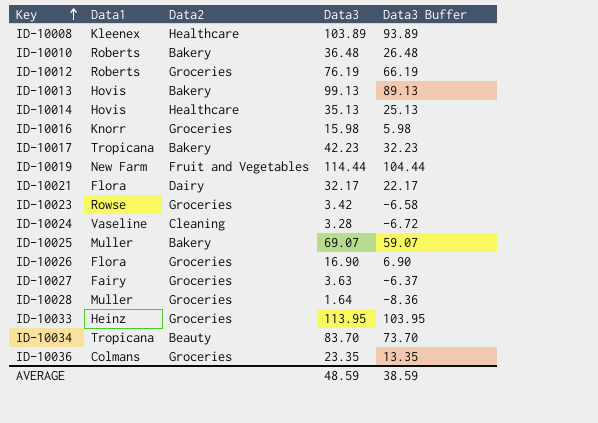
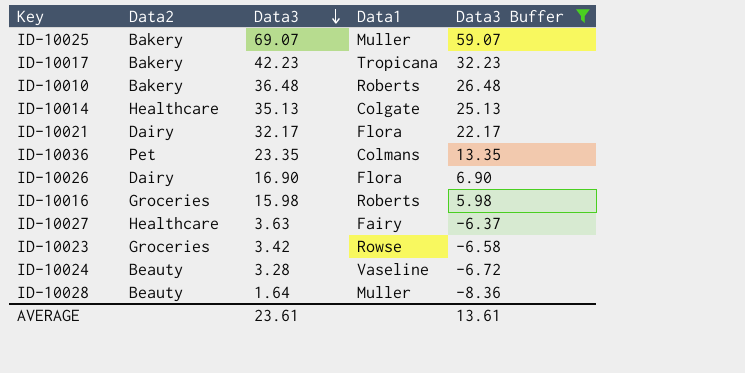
filter: none -> Data3 Buffer <= 59.07
row order: Key ascending -> Data3 descending
column Data1 | position: 2 -> 4
ID-10014 | Data1: Hovis -> Colgate
ID-10036 | Data2: Groceries -> Pet
ID-10026 | Data2: Groceries -> Dairy
ID-10016 | Data1: Knorr -> Roberts
ID-10027 | Data2: Groceries -> Healthcare
ID-10024 | Data2: Cleaning -> Beauty
ID-10028 | Data2: Groceries -> Beauty
AVERAGE | Data3: 48.59 -> 23.61
AVERAGE | Data3 Buffer: 38.59 -> 13.61

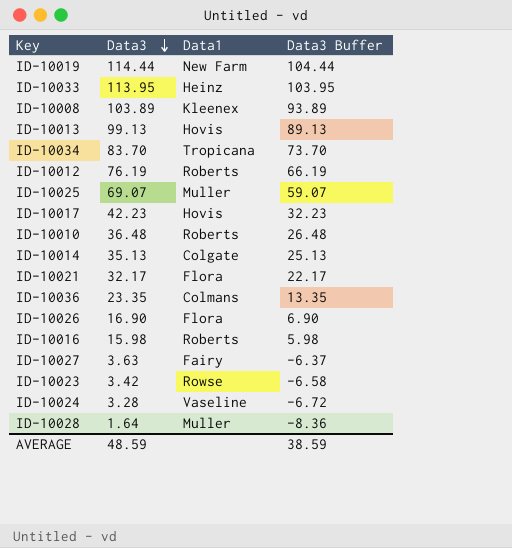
filter: Data3 Buffer <= 59.07 -> none
column Data2 | position: 2 -> none
ID-10017 | Data1: Tropicana -> Hovis
AVERAGE | Data3: 23.61 -> 48.59
AVERAGE | Data3 Buffer: 13.61 -> 38.59

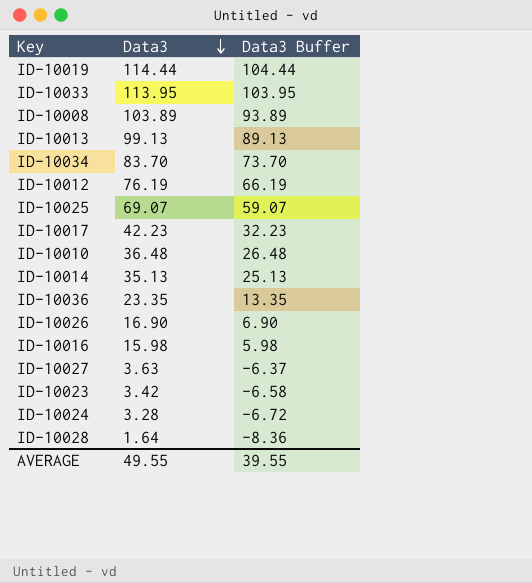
column Data1 | position: 3 -> none
row ID-10021: 32.17 | Flora | 22.17 -> none
AVERAGE | Data3: 48.59 -> 49.55
AVERAGE | Data3 Buffer: 38.59 -> 39.55

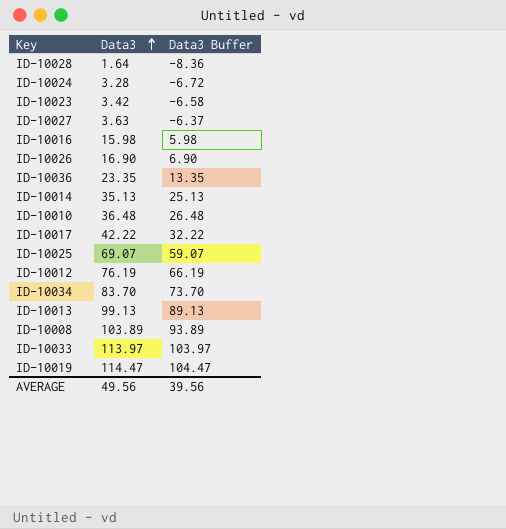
row order: Data3 descending -> Data3 ascending
ID-10017 | Data3: 42.23 -> 42.22
ID-10017 | Data3 Buffer: 32.23 -> 32.22
ID-10033 | Data3: 113.95 -> 113.97
ID-10033 | Data3 Buffer: 103.95 -> 103.97
ID-10019 | Data3: 114.44 -> 114.47
ID-10019 | Data3 Buffer: 104.44 -> 104.47
AVERAGE | Data3: 49.55 -> 49.56
AVERAGE | Data3 Buffer: 39.55 -> 39.56

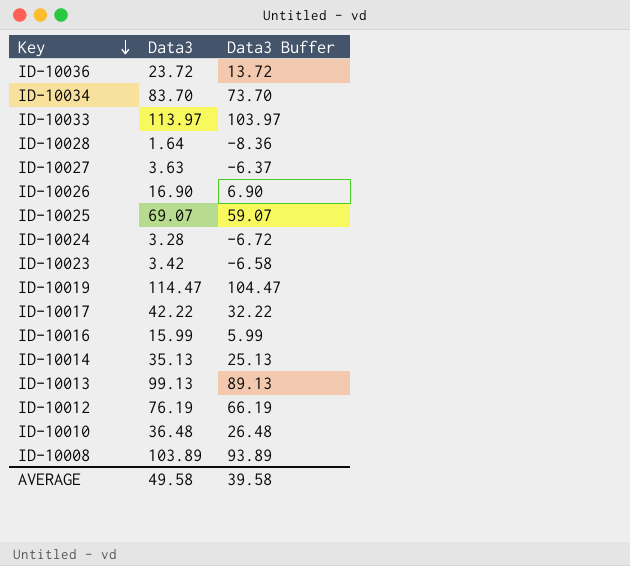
row order: Data3 ascending -> Key descending
ID-10036 | Data3: 23.35 -> 23.72
ID-10036 | Data3 Buffer: 13.35 -> 13.72
ID-10016 | Data3: 15.98 -> 15.99
ID-10016 | Data3 Buffer: 5.98 -> 5.99
AVERAGE | Data3: 49.56 -> 49.58
AVERAGE | Data3 Buffer: 39.56 -> 39.58

